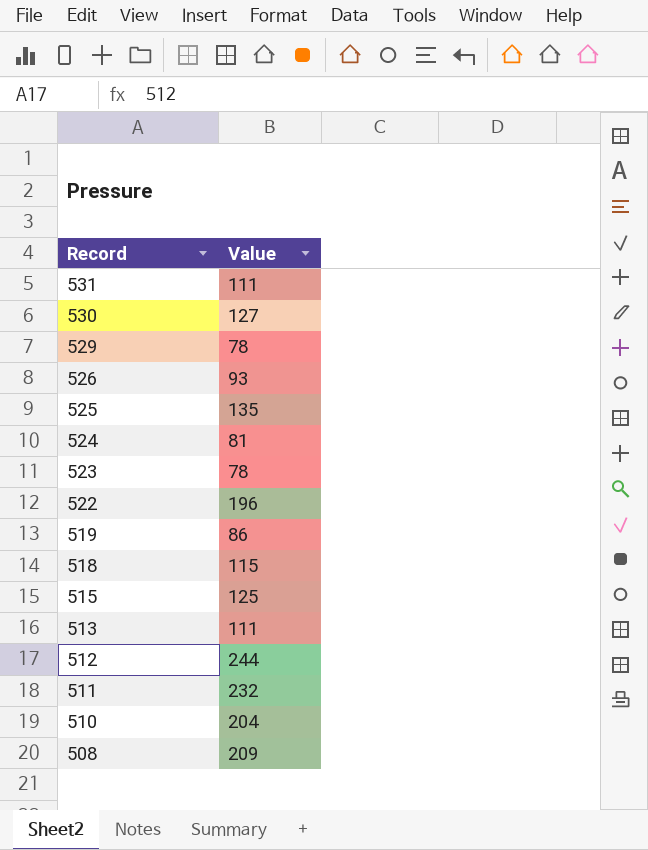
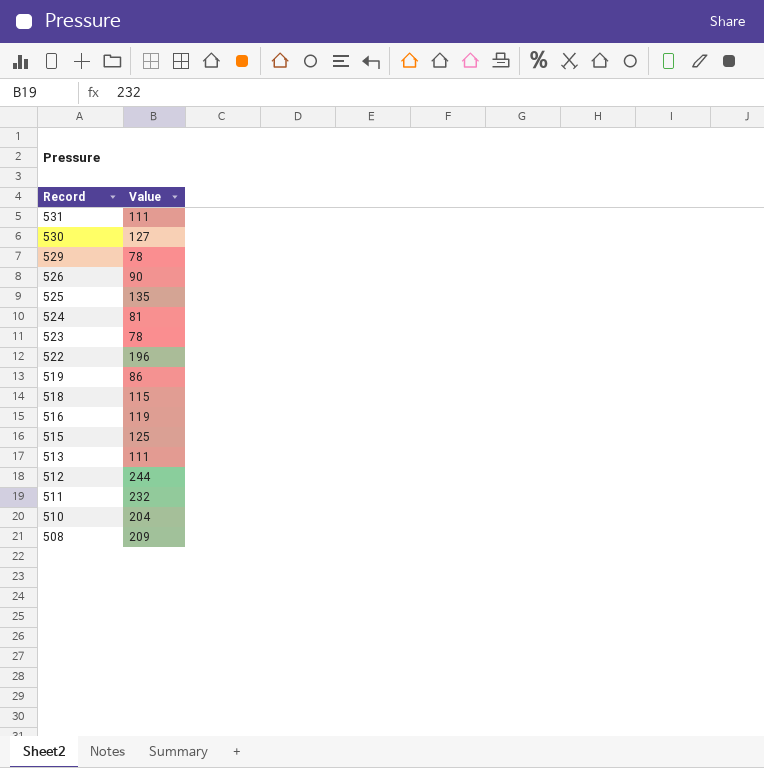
526 | Value: 93 -> 90
row 516: none -> 119

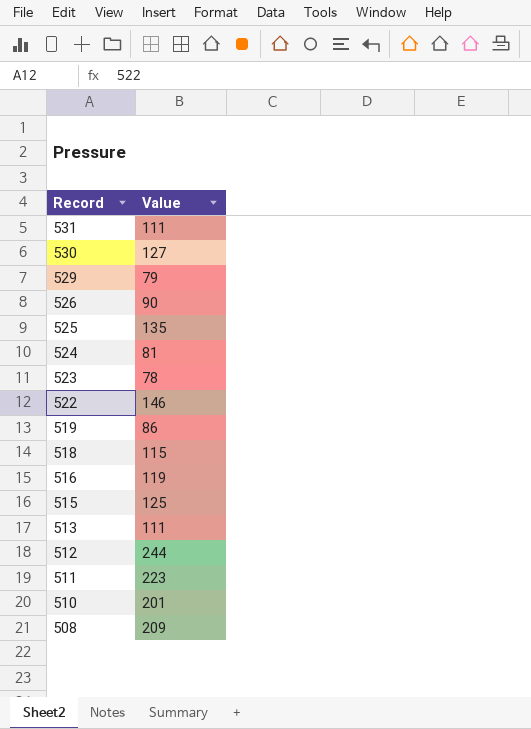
529 | Value: 78 -> 79
522 | Value: 196 -> 146
511 | Value: 232 -> 223
510 | Value: 204 -> 201

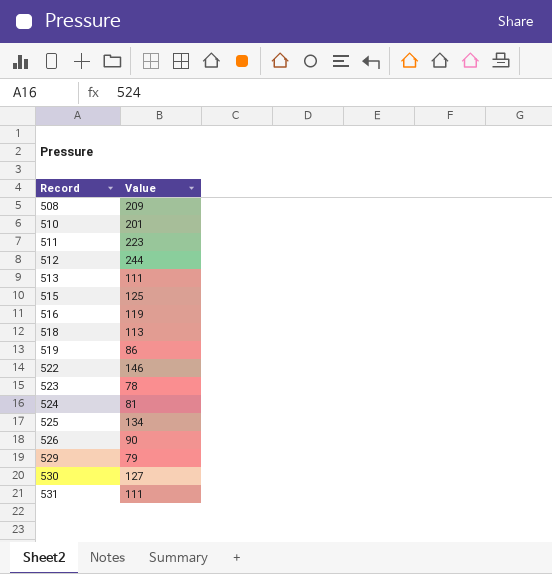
row order: Record descending -> Record ascending
518 | Value: 115 -> 113
525 | Value: 135 -> 134

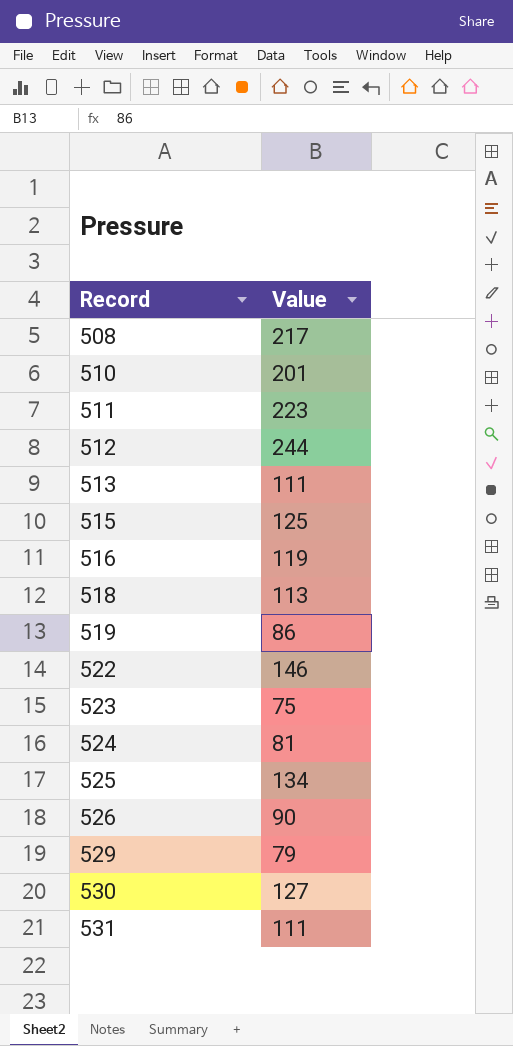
508 | Value: 209 -> 217
523 | Value: 78 -> 75

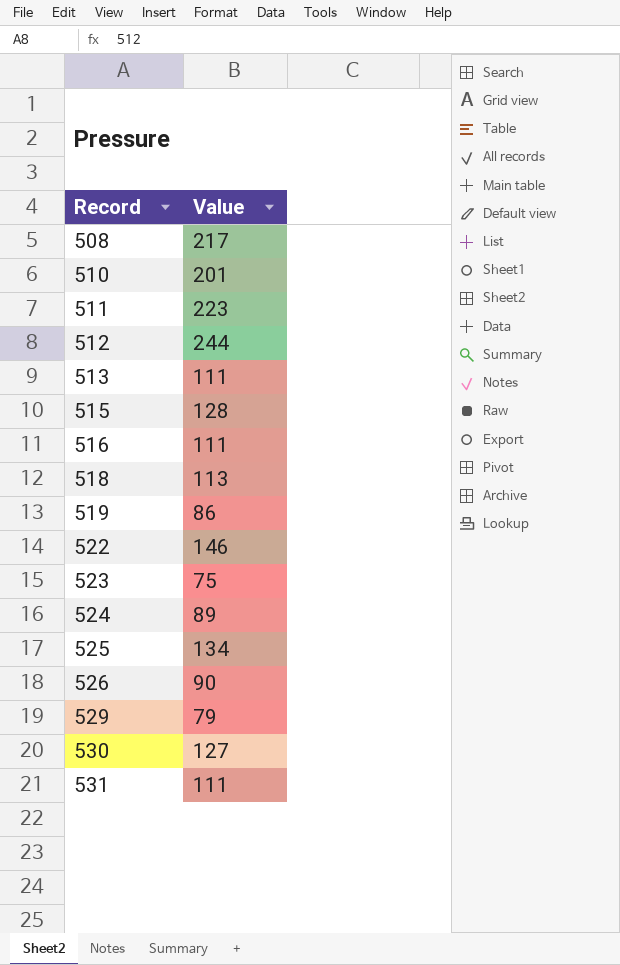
515 | Value: 125 -> 128
516 | Value: 119 -> 111
524 | Value: 81 -> 89

